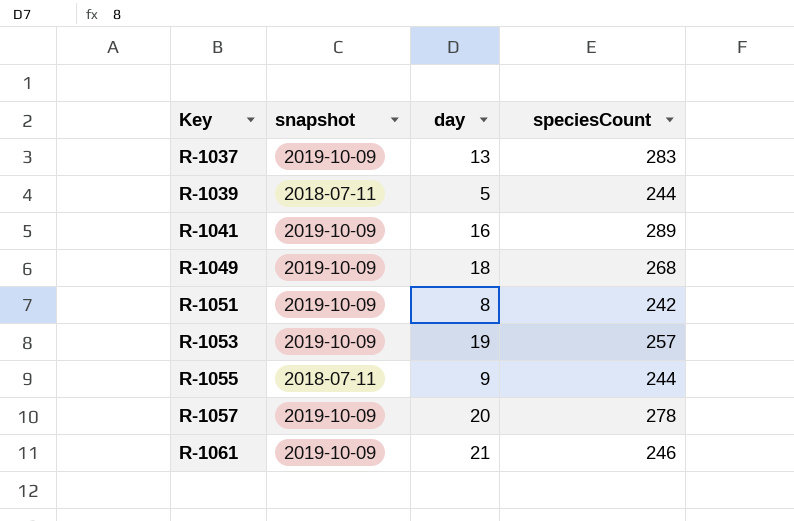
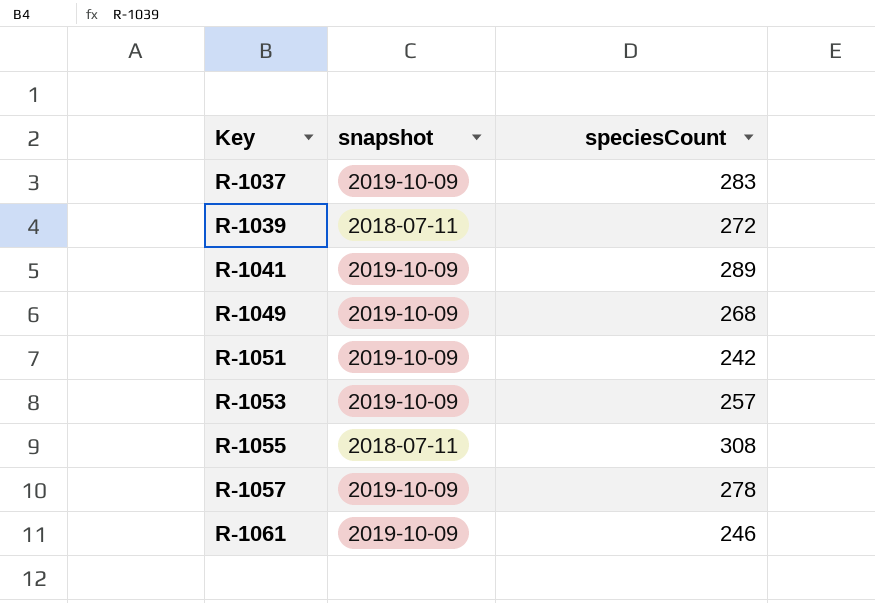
column day | position: 3 -> none
R-1039 | speciesCount: 244 -> 272
R-1055 | speciesCount: 244 -> 308

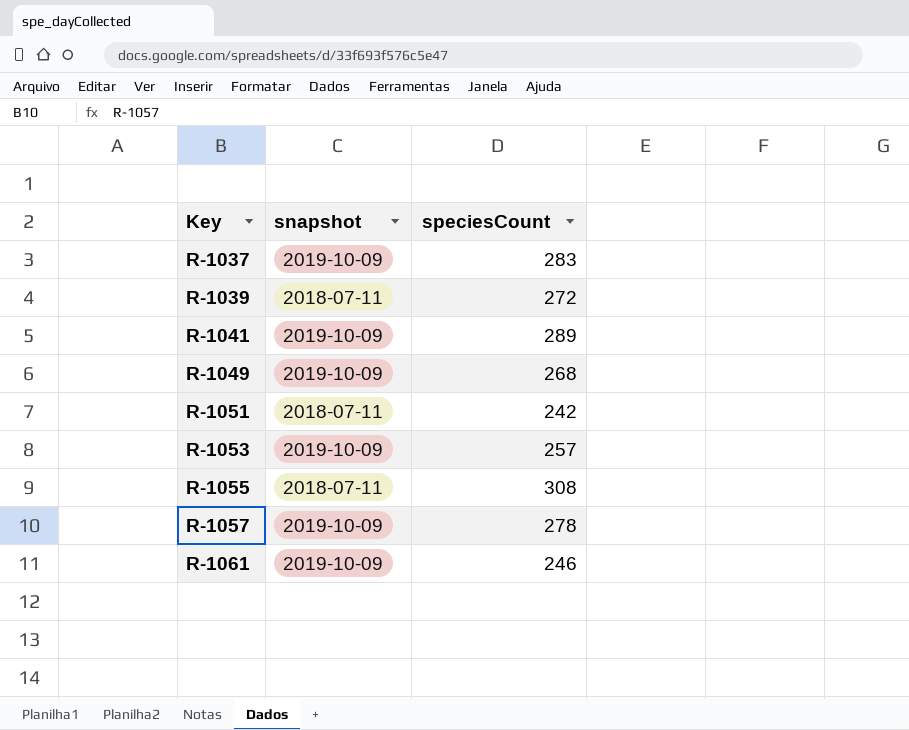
R-1051 | snapshot: 2019-10-09 -> 2018-07-11

